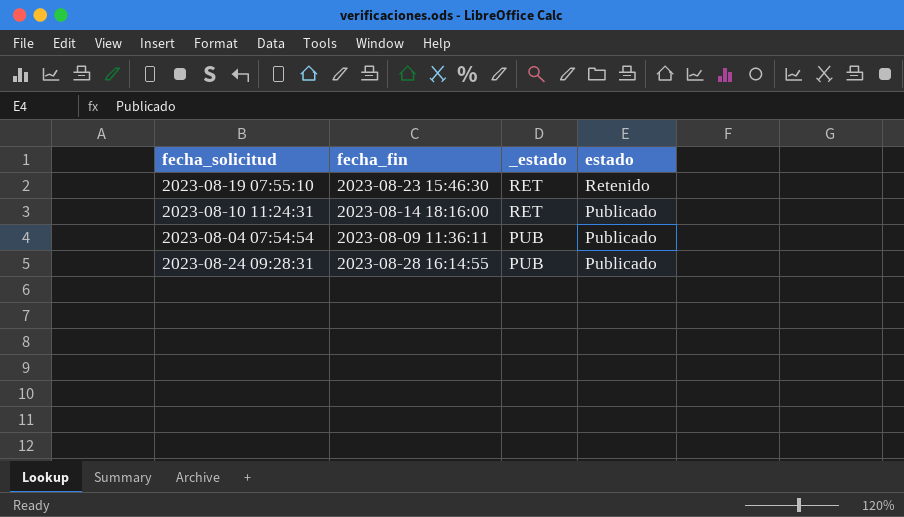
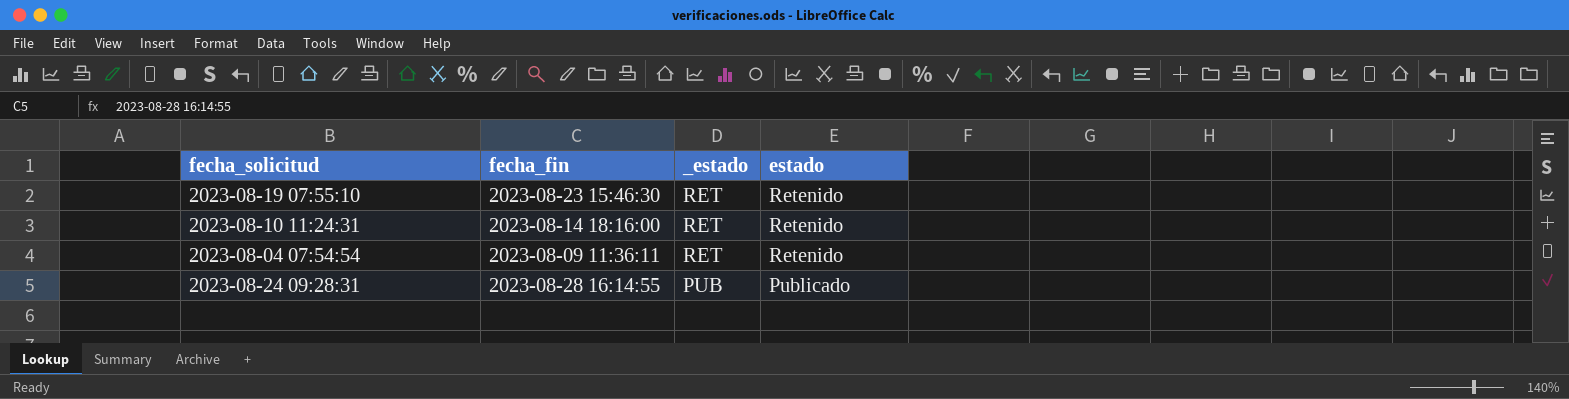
2023-08-10 11:24:31 | estado: Publicado -> Retenido
2023-08-04 07:54:54 | _estado: PUB -> RET
2023-08-04 07:54:54 | estado: Publicado -> Retenido

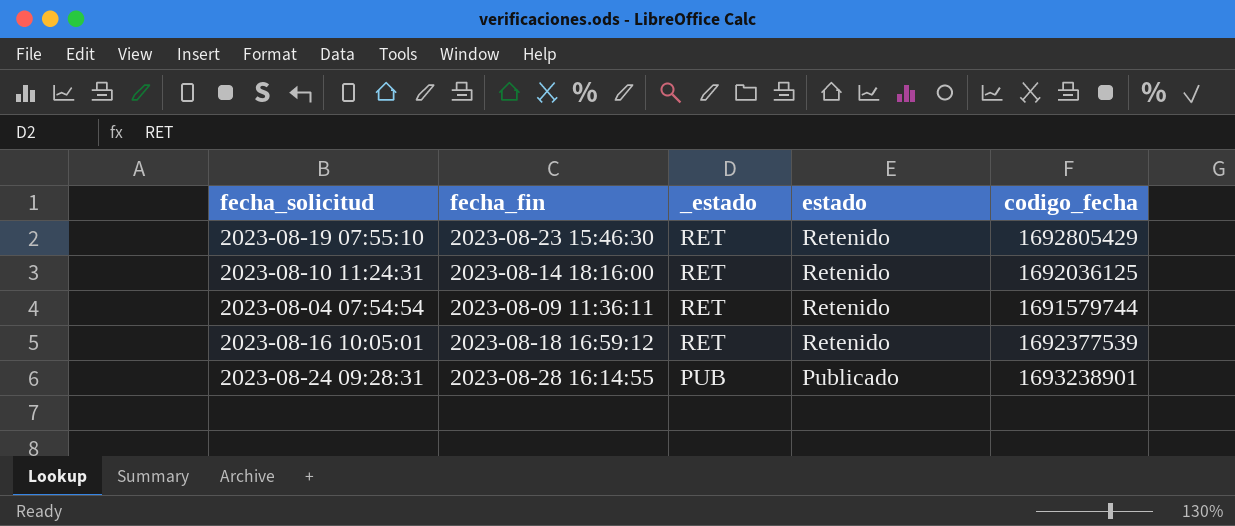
column codigo_fecha | position: none -> 5
row 2023-08-16 10:05:01: none -> 2023-08-18 16:59:12 | RET | Retenido | 1692377539

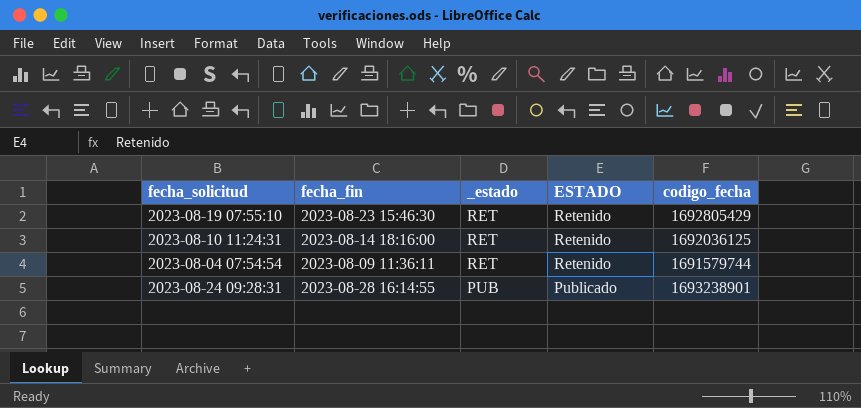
column name: estado -> ESTADO
row 2023-08-16 10:05:01: 2023-08-18 16:59:12 | RET | Retenido | 1692377539 -> none

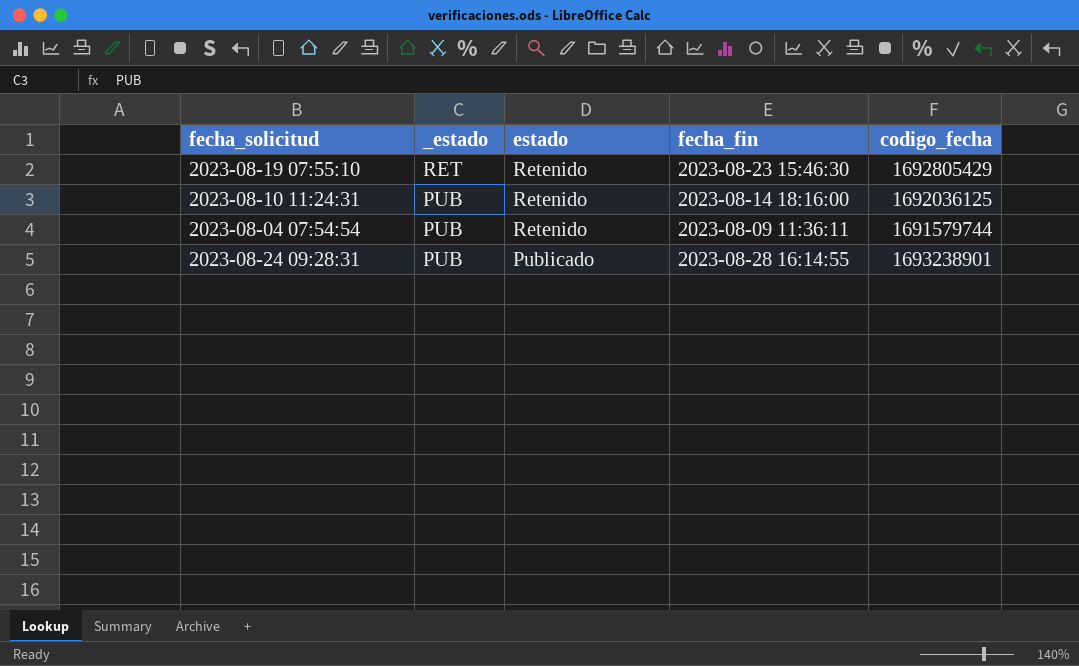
column name: ESTADO -> estado
column fecha_fin | position: 2 -> 4
2023-08-10 11:24:31 | _estado: RET -> PUB
2023-08-04 07:54:54 | _estado: RET -> PUB

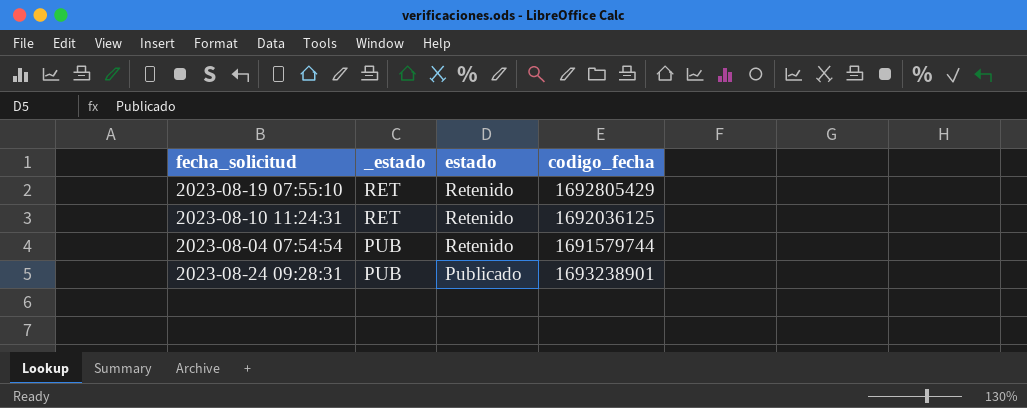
column fecha_fin | position: 4 -> none
2023-08-10 11:24:31 | _estado: PUB -> RET

